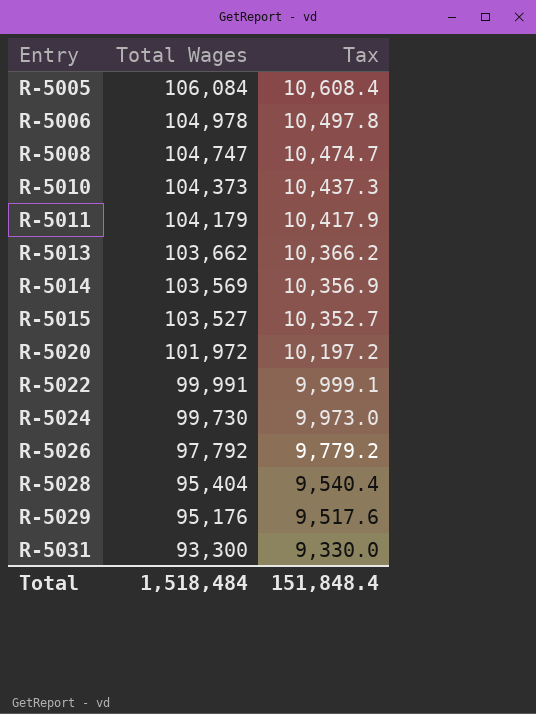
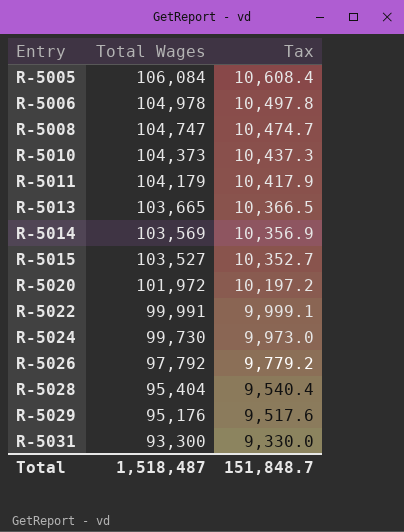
R-5013 | Total Wages: 103,662 -> 103,665
R-5013 | Tax: 10,366.2 -> 10,366.5
Total | Total Wages: 1,518,484 -> 1,518,487
Total | Tax: 151,848.4 -> 151,848.7

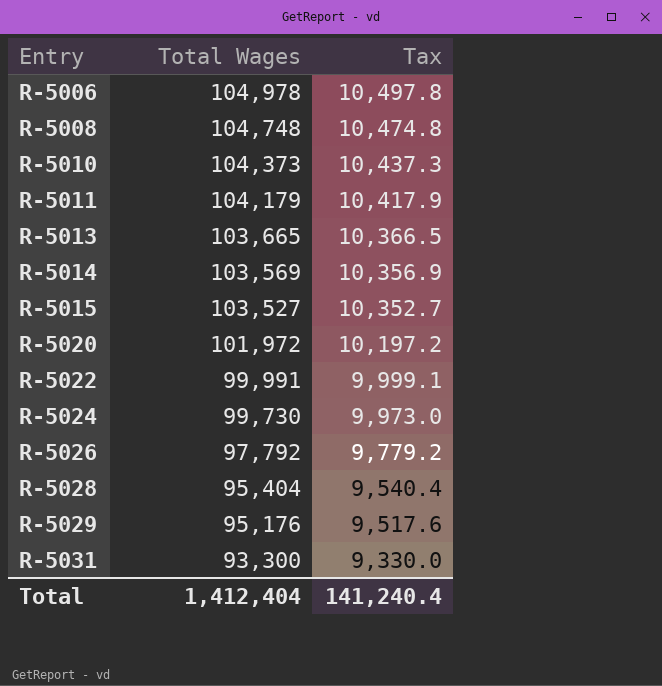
row R-5005: 106,084 | 10,608.4 -> none
R-5008 | Total Wages: 104,747 -> 104,748
R-5008 | Tax: 10,474.7 -> 10,474.8
Total | Total Wages: 1,518,487 -> 1,412,404
Total | Tax: 151,848.7 -> 141,240.4

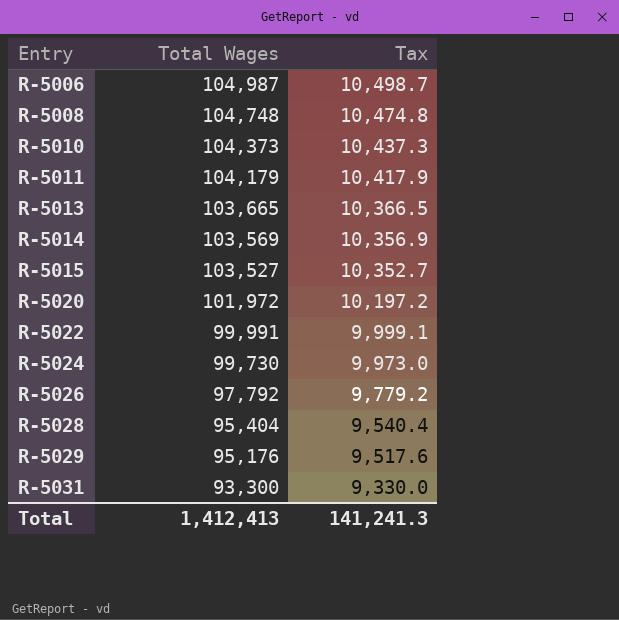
R-5006 | Total Wages: 104,978 -> 104,987
R-5006 | Tax: 10,497.8 -> 10,498.7
Total | Total Wages: 1,412,404 -> 1,412,413
Total | Tax: 141,240.4 -> 141,241.3

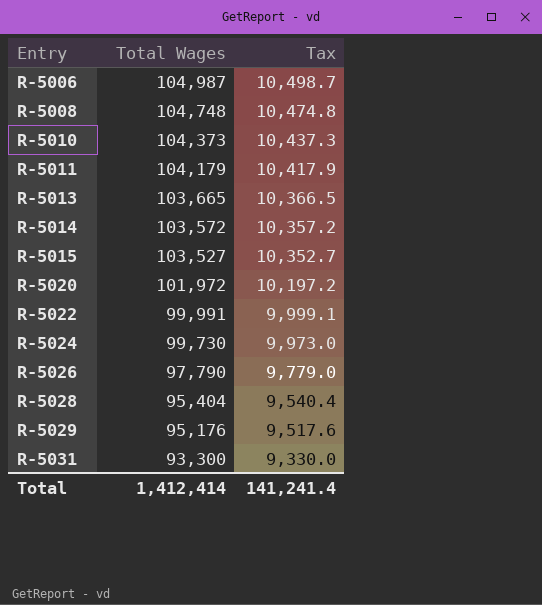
R-5014 | Total Wages: 103,569 -> 103,572
R-5014 | Tax: 10,356.9 -> 10,357.2
R-5026 | Total Wages: 97,792 -> 97,790
R-5026 | Tax: 9,779.2 -> 9,779.0
Total | Total Wages: 1,412,413 -> 1,412,414
Total | Tax: 141,241.3 -> 141,241.4

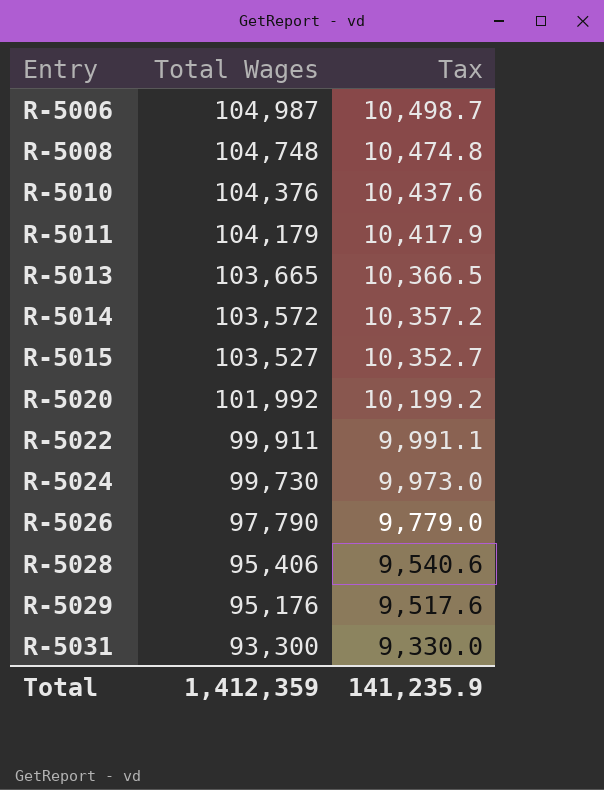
R-5010 | Total Wages: 104,373 -> 104,376
R-5010 | Tax: 10,437.3 -> 10,437.6
R-5020 | Total Wages: 101,972 -> 101,992
R-5020 | Tax: 10,197.2 -> 10,199.2
R-5022 | Total Wages: 99,991 -> 99,911
R-5022 | Tax: 9,999.1 -> 9,991.1
R-5028 | Total Wages: 95,404 -> 95,406
R-5028 | Tax: 9,540.4 -> 9,540.6
Total | Total Wages: 1,412,414 -> 1,412,359
Total | Tax: 141,241.4 -> 141,235.9

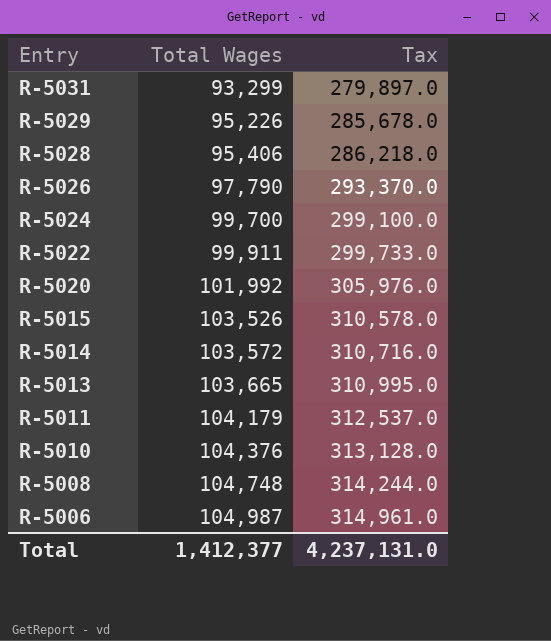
row order: Entry ascending -> Entry descending
column Tax | formula: [Total Wages] * 0.1 -> [Total Wages] * 3
R-5031 | Total Wages: 93,300 -> 93,299
R-5029 | Total Wages: 95,176 -> 95,226
R-5024 | Total Wages: 99,730 -> 99,700
R-5015 | Total Wages: 103,527 -> 103,526
Total | Total Wages: 1,412,359 -> 1,412,377
Total | Tax: 141,235.9 -> 4,237,131.0

